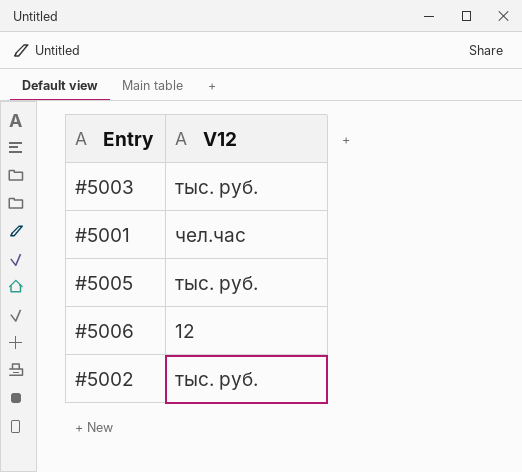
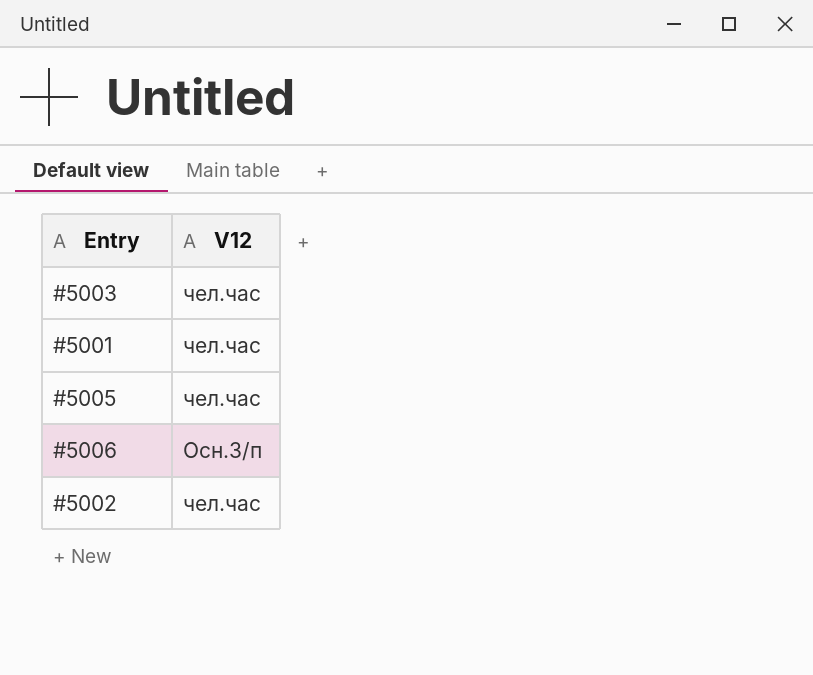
#5003 | V12: тыс. руб. -> чел.час
#5005 | V12: тыс. руб. -> чел.час
#5006 | V12: 12 -> Осн.З/п
#5002 | V12: тыс. руб. -> чел.час

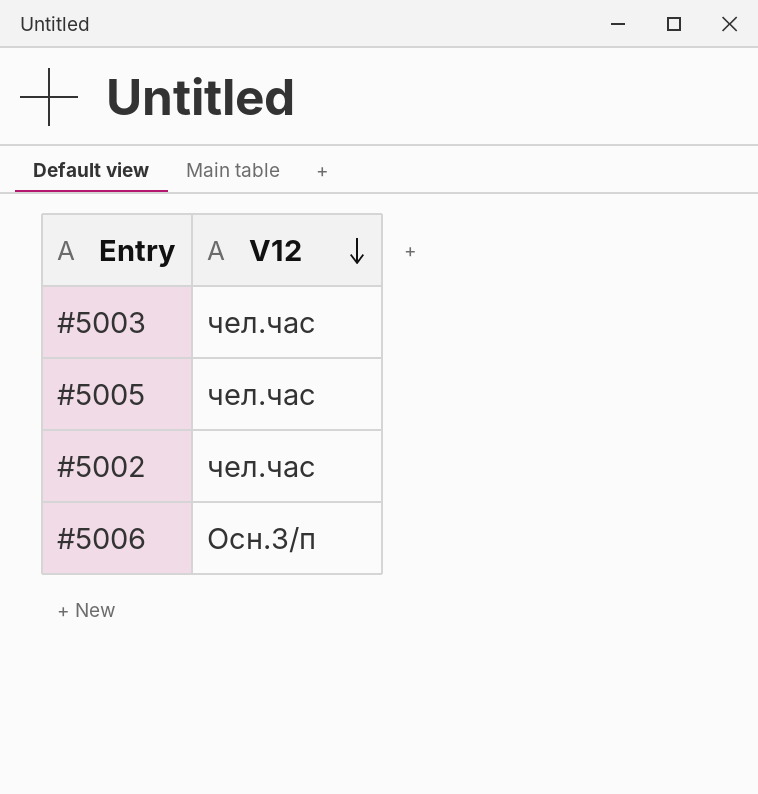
row order: none -> V12 descending
row #5001: чел.час -> none

